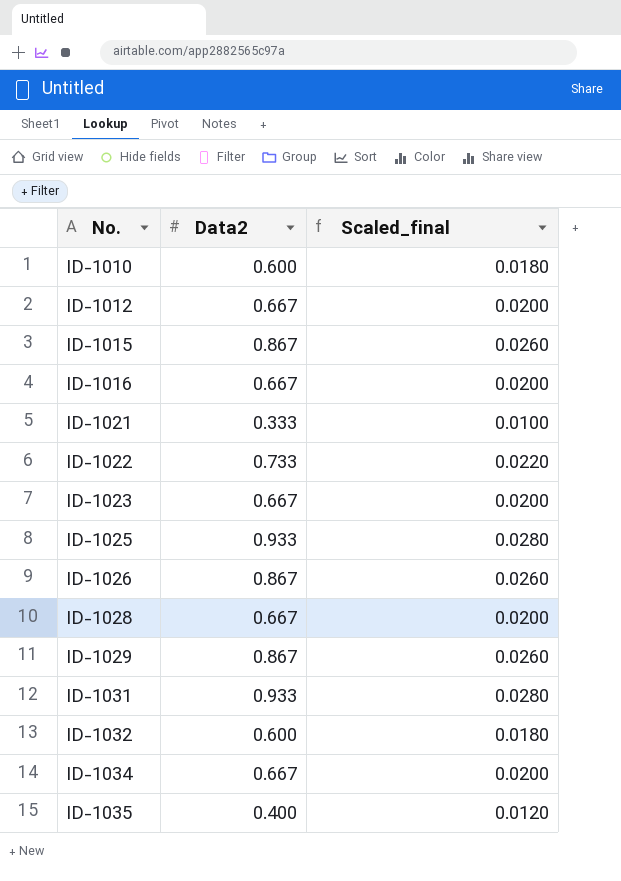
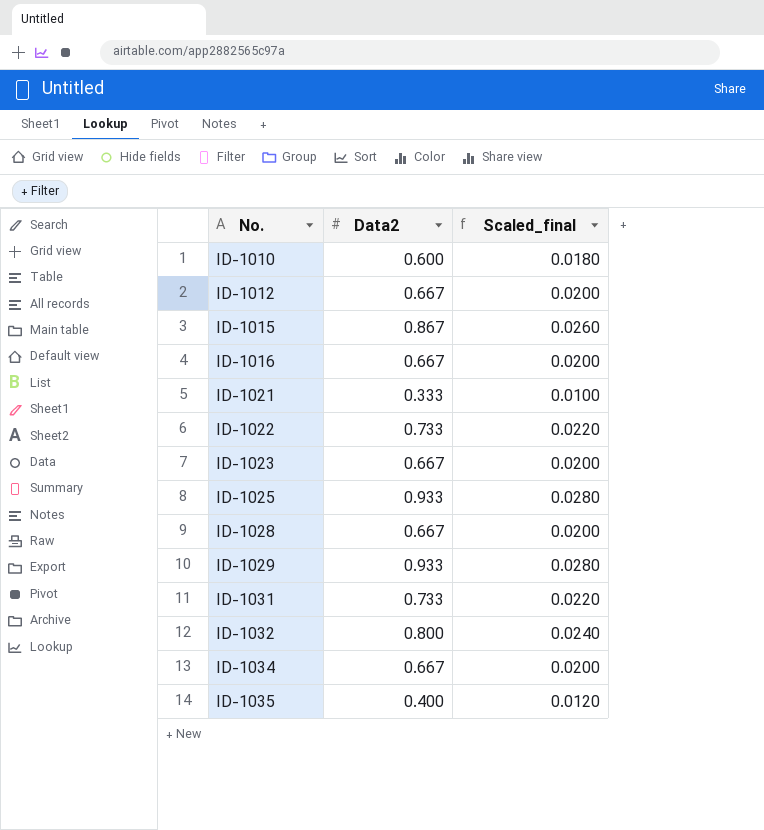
row ID-1026: 0.867 | 0.0260 -> none
ID-1029 | Data2: 0.867 -> 0.933
ID-1029 | Scaled_final: 0.0260 -> 0.0280
ID-1031 | Data2: 0.933 -> 0.733
ID-1031 | Scaled_final: 0.0280 -> 0.0220
ID-1032 | Data2: 0.600 -> 0.800
ID-1032 | Scaled_final: 0.0180 -> 0.0240

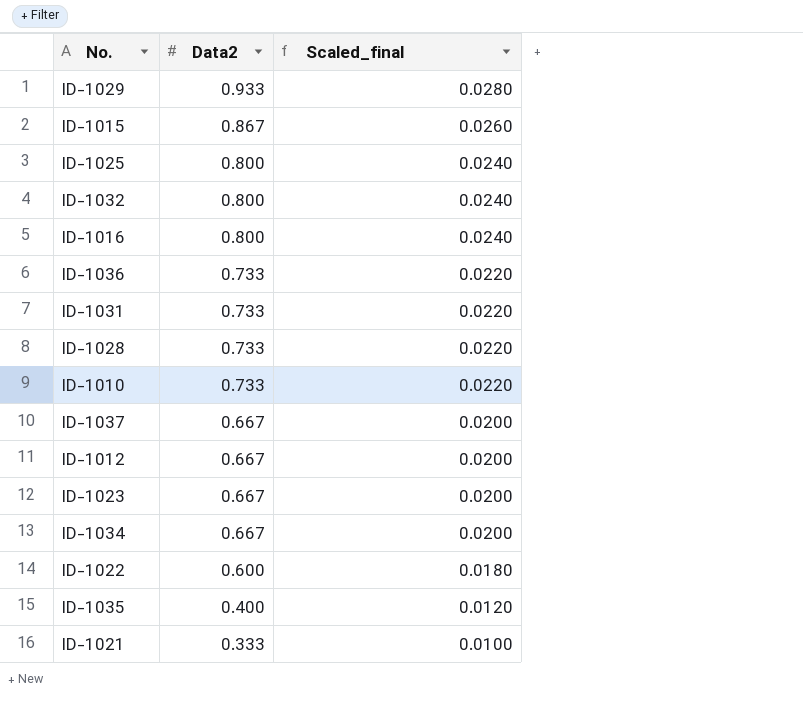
row order: No. ascending -> Data2 descending
ID-1025 | Data2: 0.933 -> 0.800
ID-1025 | Scaled_final: 0.0280 -> 0.0240
ID-1016 | Data2: 0.667 -> 0.800
ID-1016 | Scaled_final: 0.0200 -> 0.0240
row ID-1036: none -> 0.733 | 0.0220
ID-1028 | Data2: 0.667 -> 0.733
ID-1028 | Scaled_final: 0.0200 -> 0.0220
ID-1010 | Data2: 0.600 -> 0.733
ID-1010 | Scaled_final: 0.0180 -> 0.0220
row ID-1037: none -> 0.667 | 0.0200
ID-1022 | Data2: 0.733 -> 0.600
ID-1022 | Scaled_final: 0.0220 -> 0.0180

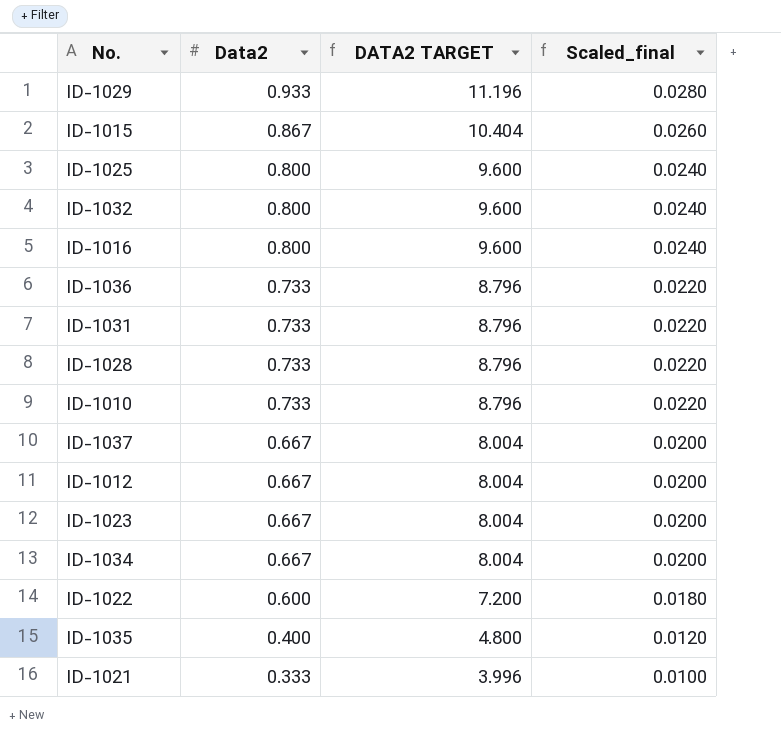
column DATA2 TARGET | formula: none -> [Data2] * 12

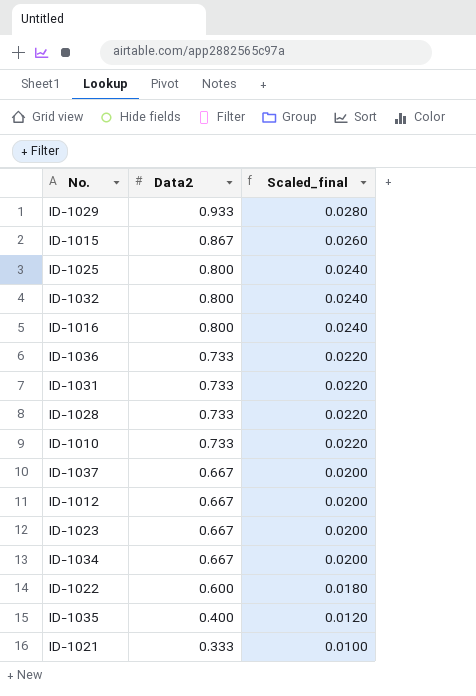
column DATA2 TARGET | formula: [Data2] * 12 -> none

